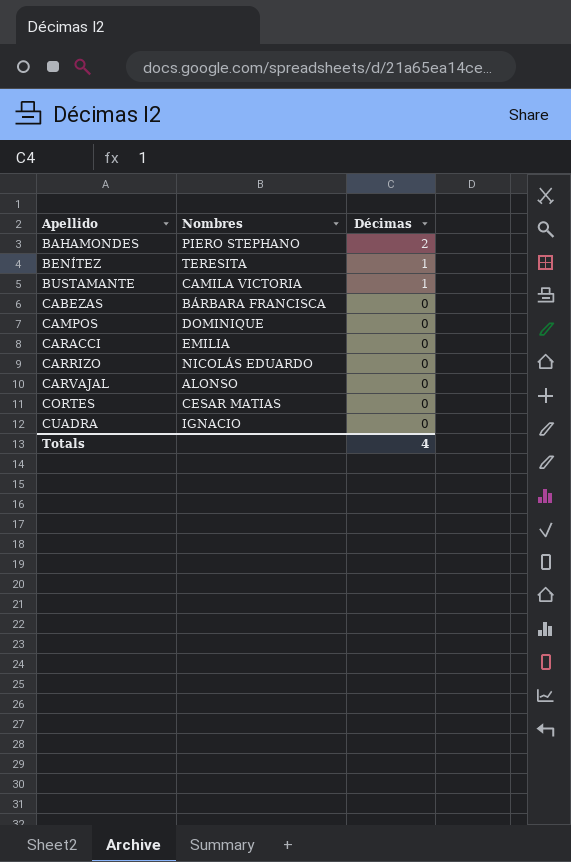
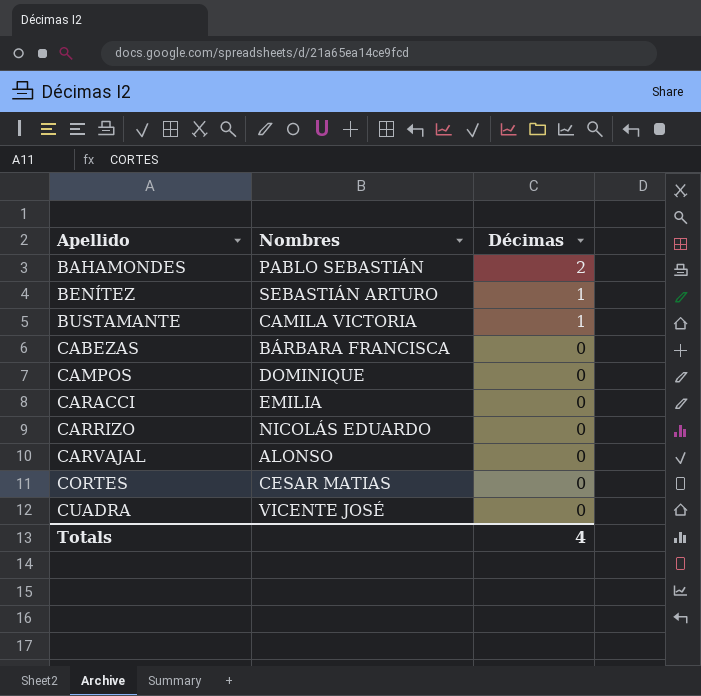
BAHAMONDES | Nombres: PIERO STEPHANO -> PABLO SEBASTIÁN
BENÍTEZ | Nombres: TERESITA -> SEBASTIÁN ARTURO
CUADRA | Nombres: IGNACIO -> VICENTE JOSÉ

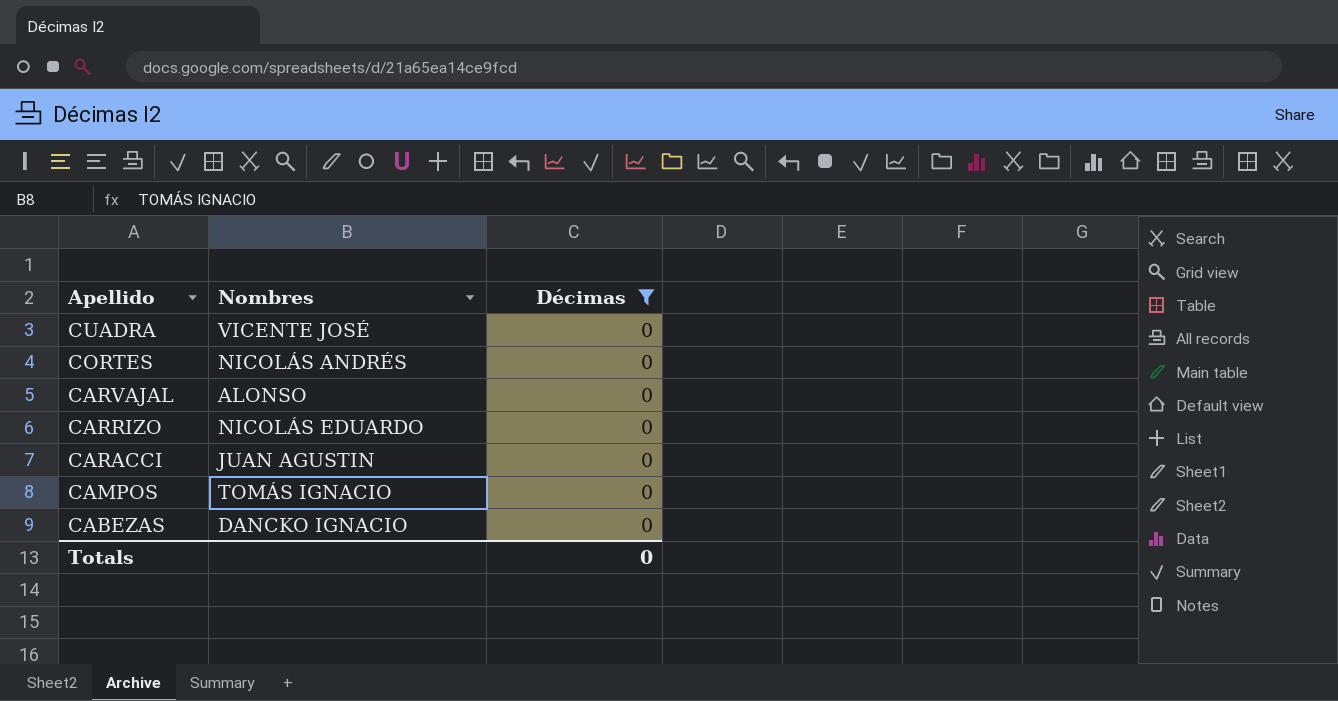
filter: none -> Décimas = 0
row order: Apellido ascending -> Apellido descending
CORTES | Nombres: CESAR MATIAS -> NICOLÁS ANDRÉS
CARACCI | Nombres: EMILIA -> JUAN AGUSTIN
CAMPOS | Nombres: DOMINIQUE -> TOMÁS IGNACIO
CABEZAS | Nombres: BÁRBARA FRANCISCA -> DANCKO IGNACIO
Totals | Décimas: 4 -> 0

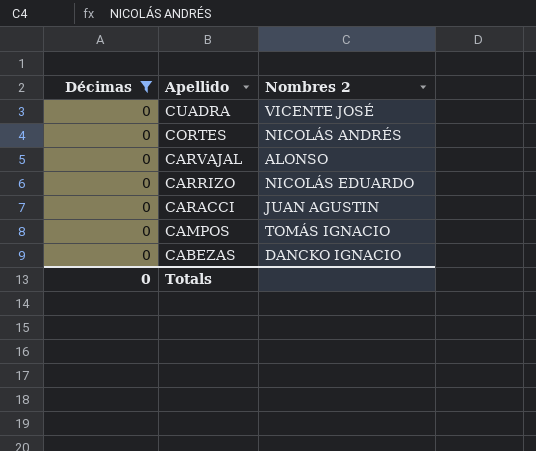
column Décimas | position: 3 -> 1
column name: Nombres -> Nombres 2

